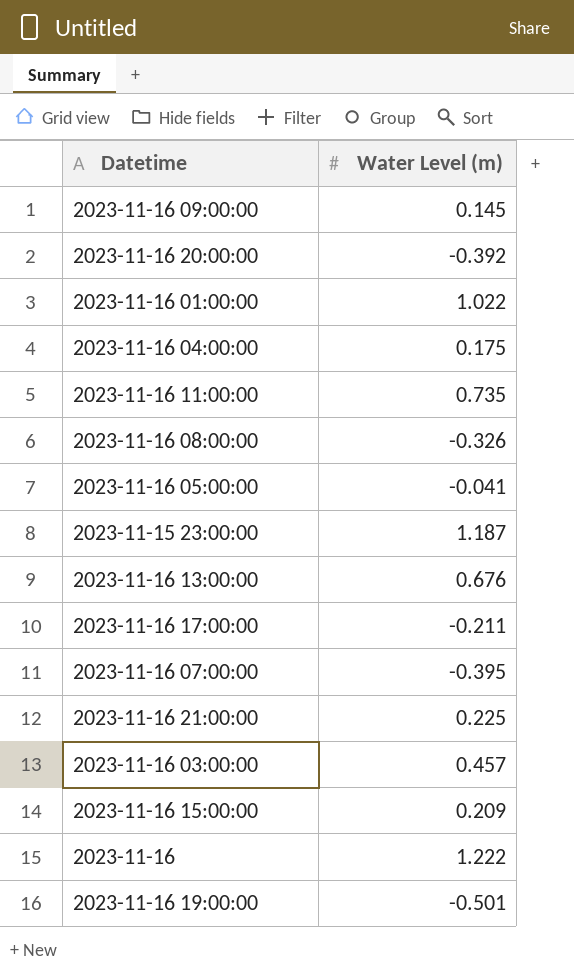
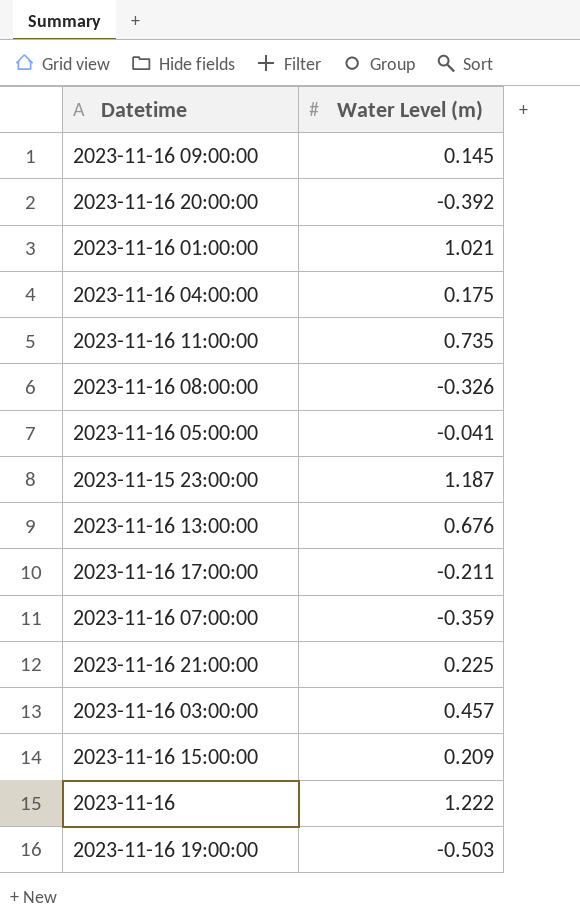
2023-11-16 01:00:00 | Water Level (m): 1.022 -> 1.021
2023-11-16 07:00:00 | Water Level (m): -0.395 -> -0.359
2023-11-16 19:00:00 | Water Level (m): -0.501 -> -0.503

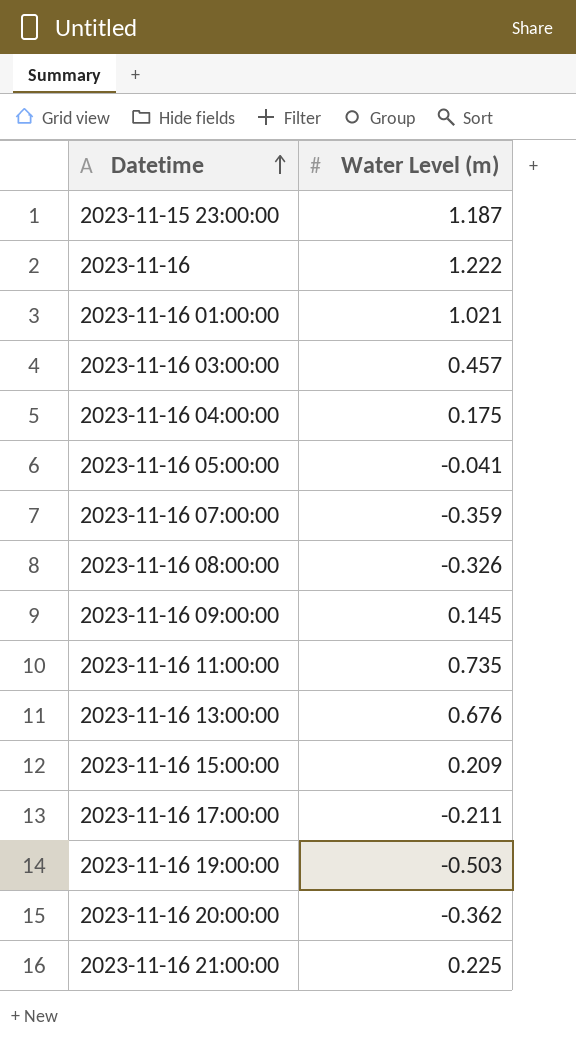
row order: none -> Datetime ascending
2023-11-16 20:00:00 | Water Level (m): -0.392 -> -0.362

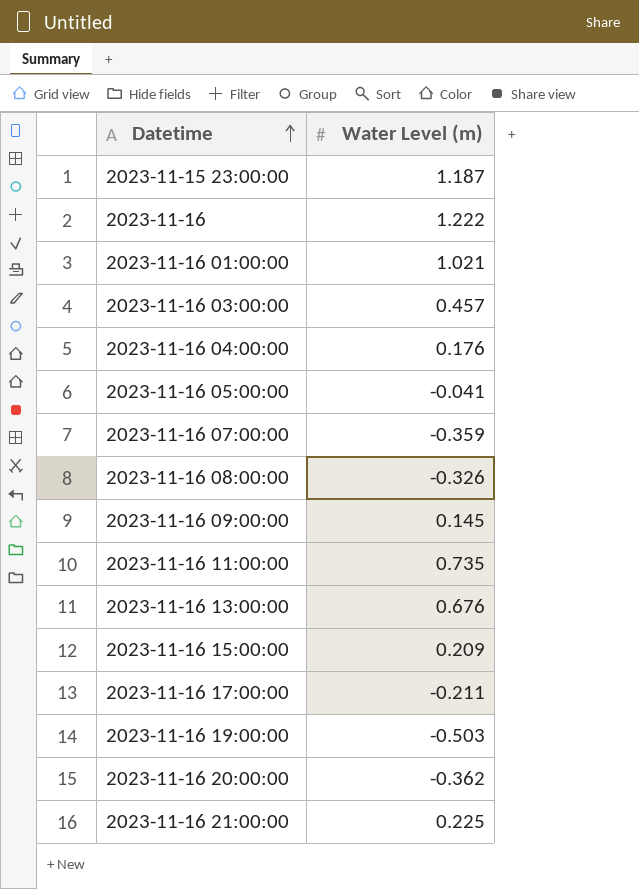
2023-11-16 04:00:00 | Water Level (m): 0.175 -> 0.176

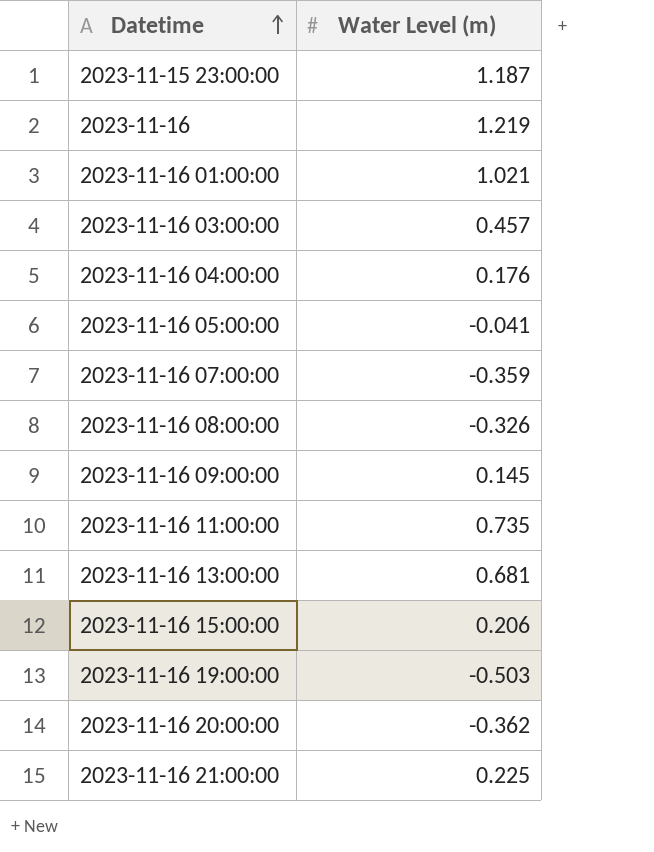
row 2023-11-16 17:00:00: -0.211 -> none
2023-11-16 | Water Level (m): 1.222 -> 1.219
2023-11-16 13:00:00 | Water Level (m): 0.676 -> 0.681
2023-11-16 15:00:00 | Water Level (m): 0.209 -> 0.206

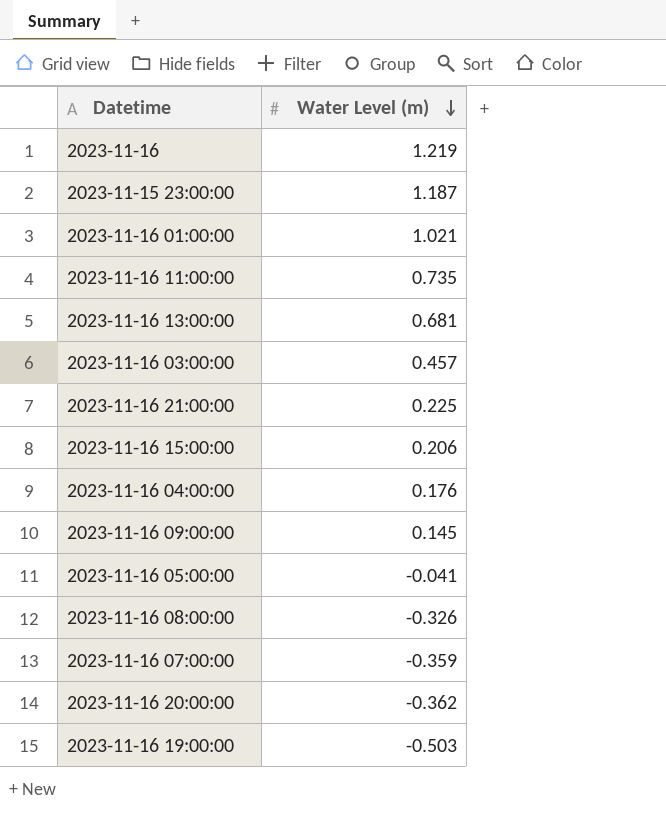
row order: Datetime ascending -> Water Level (m) descending

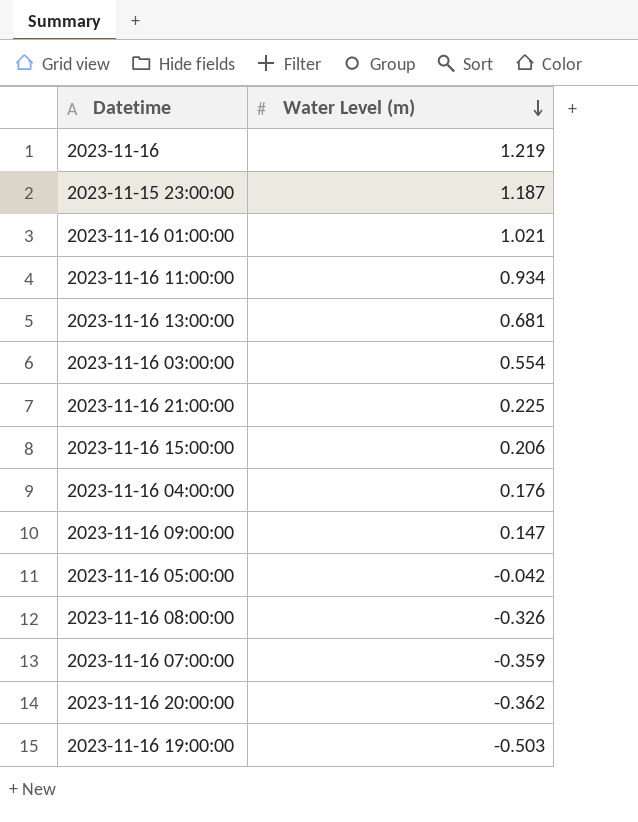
2023-11-16 11:00:00 | Water Level (m): 0.735 -> 0.934
2023-11-16 03:00:00 | Water Level (m): 0.457 -> 0.554
2023-11-16 09:00:00 | Water Level (m): 0.145 -> 0.147
2023-11-16 05:00:00 | Water Level (m): -0.041 -> -0.042

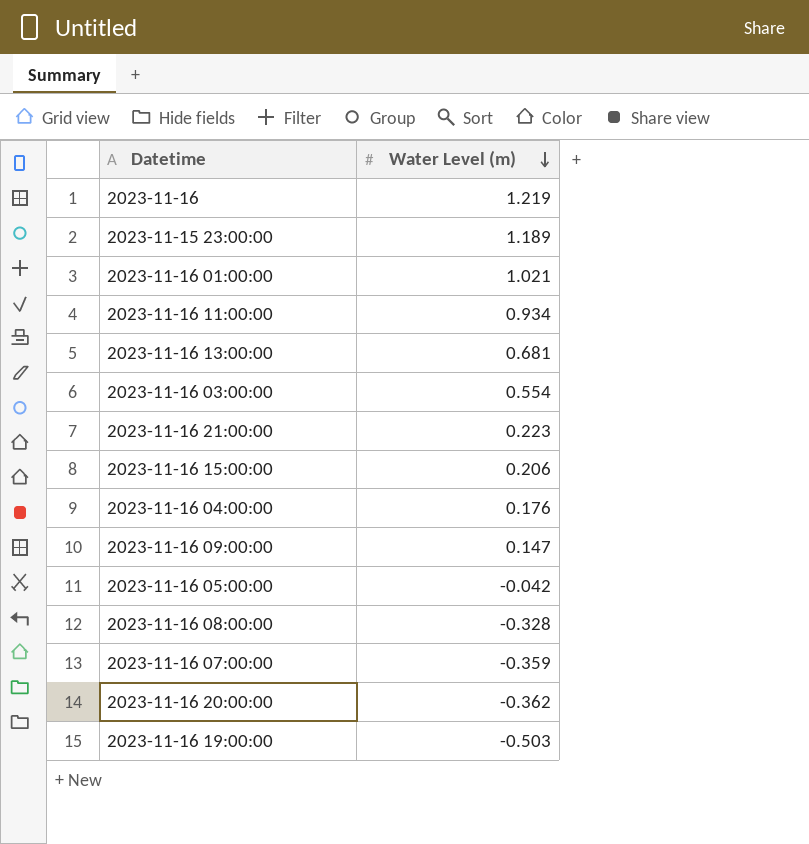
2023-11-15 23:00:00 | Water Level (m): 1.187 -> 1.189
2023-11-16 21:00:00 | Water Level (m): 0.225 -> 0.223
2023-11-16 08:00:00 | Water Level (m): -0.326 -> -0.328

